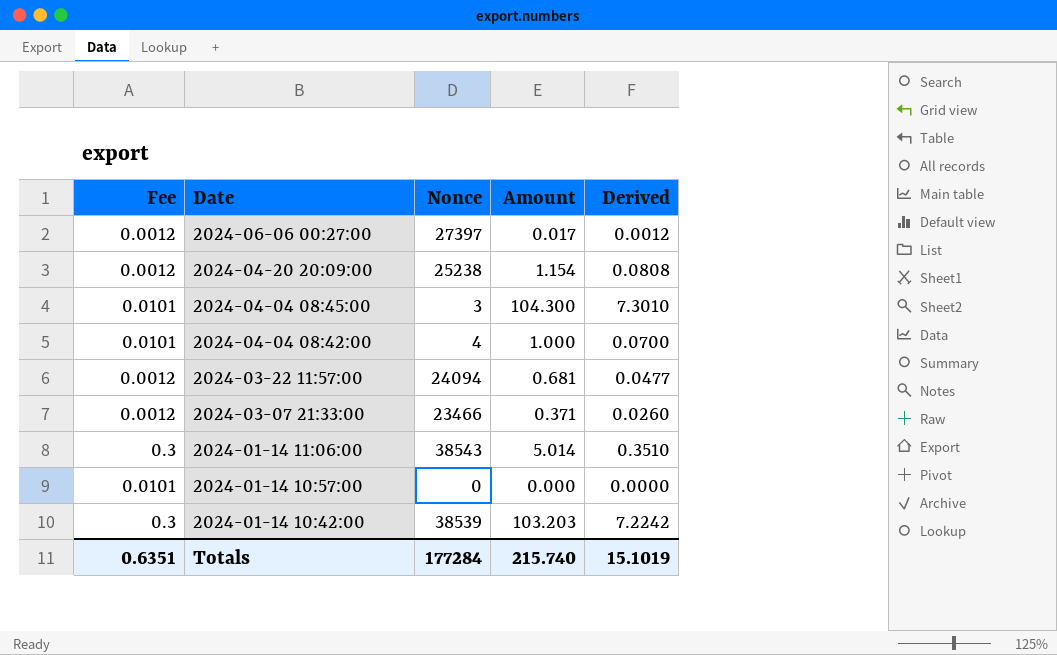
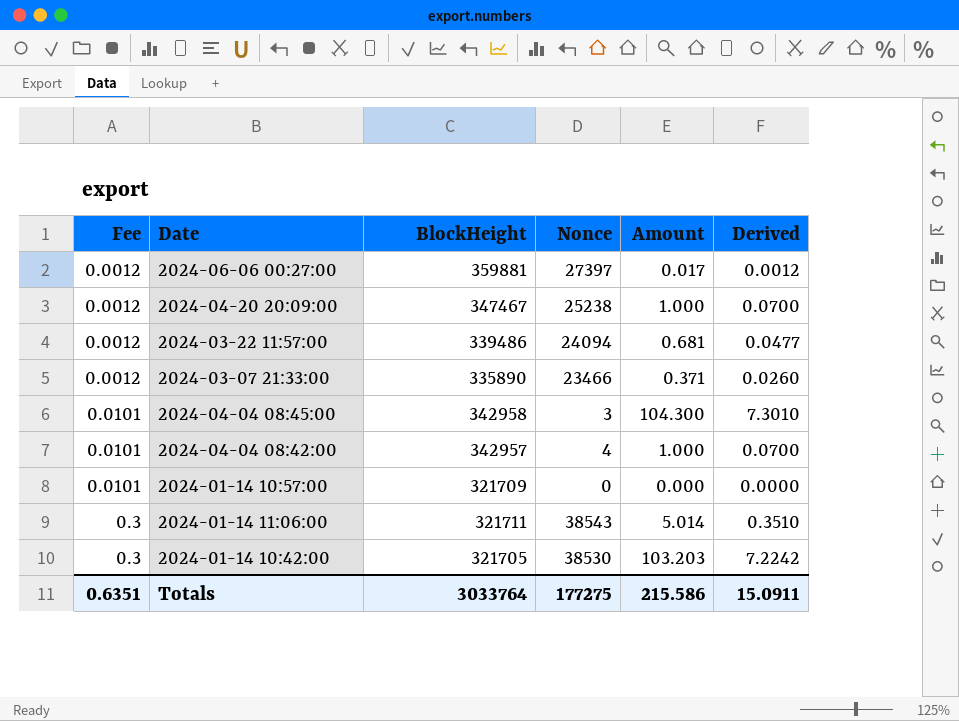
row order: Date descending -> Fee ascending
column BlockHeight | position: none -> 3
2024-04-20 20:09:00 | Amount: 1.154 -> 1.000
2024-04-20 20:09:00 | Derived: 0.0808 -> 0.0700
2024-01-14 10:42:00 | Nonce: 38539 -> 38530
Totals | Nonce: 177284 -> 177275
Totals | Amount: 215.740 -> 215.586
Totals | Derived: 15.1019 -> 15.0911

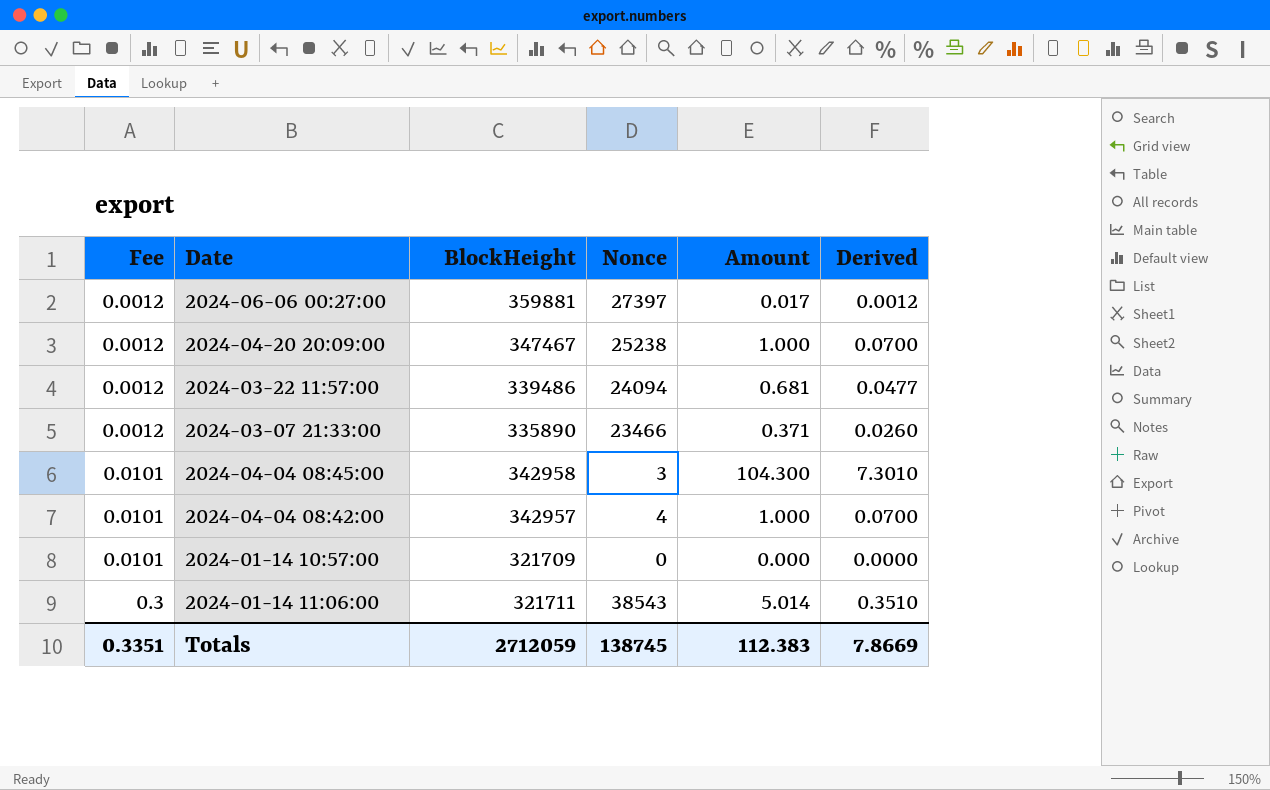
row 2024-01-14 10:42:00: 0.3 | 321705 | 38530 | 103.203 | 7.2242 -> none
Totals | Fee: 0.6351 -> 0.3351
Totals | BlockHeight: 3033764 -> 2712059
Totals | Nonce: 177275 -> 138745
Totals | Amount: 215.586 -> 112.383
Totals | Derived: 15.0911 -> 7.8669

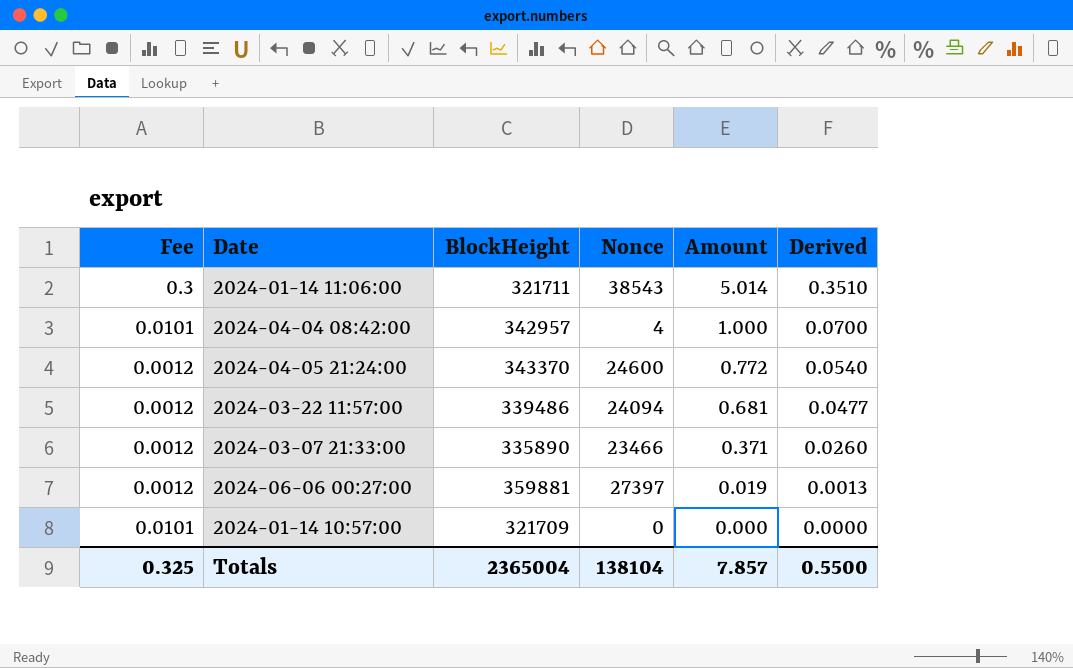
row order: Fee ascending -> Amount descending
row 2024-04-20 20:09:00: 0.0012 | 347467 | 25238 | 1.000 | 0.0700 -> none
row 2024-04-04 08:45:00: 0.0101 | 342958 | 3 | 104.300 | 7.3010 -> none
row 2024-04-05 21:24:00: none -> 0.0012 | 343370 | 24600 | 0.772 | 0.0540
2024-06-06 00:27:00 | Amount: 0.017 -> 0.019
2024-06-06 00:27:00 | Derived: 0.0012 -> 0.0013
Totals | Fee: 0.3351 -> 0.325
Totals | BlockHeight: 2712059 -> 2365004
Totals | Nonce: 138745 -> 138104
Totals | Amount: 112.383 -> 7.857
Totals | Derived: 7.8669 -> 0.5500

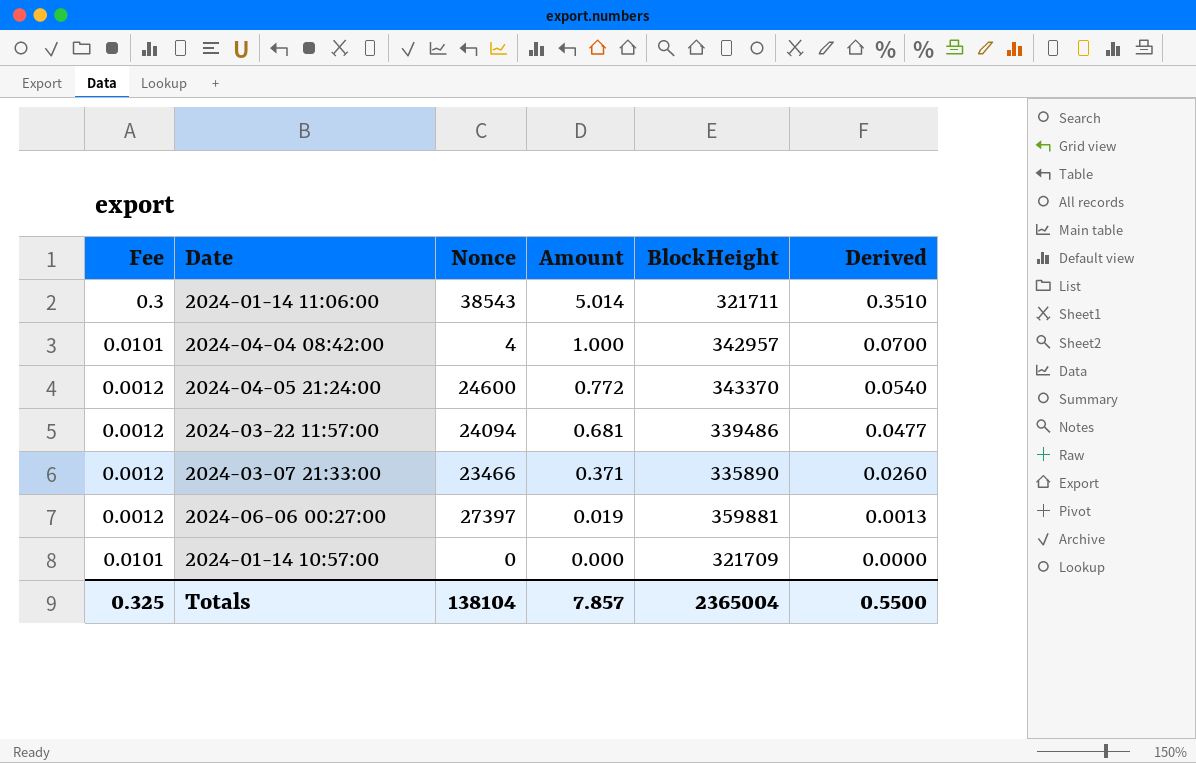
column BlockHeight | position: 3 -> 5

